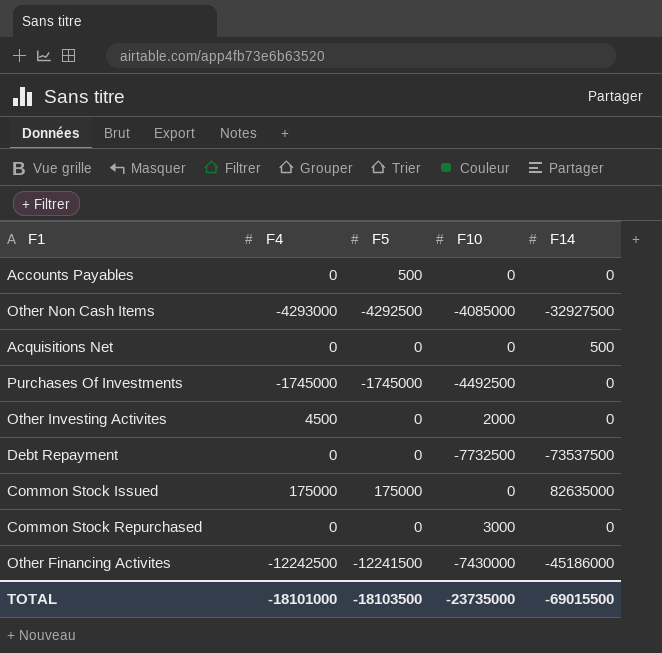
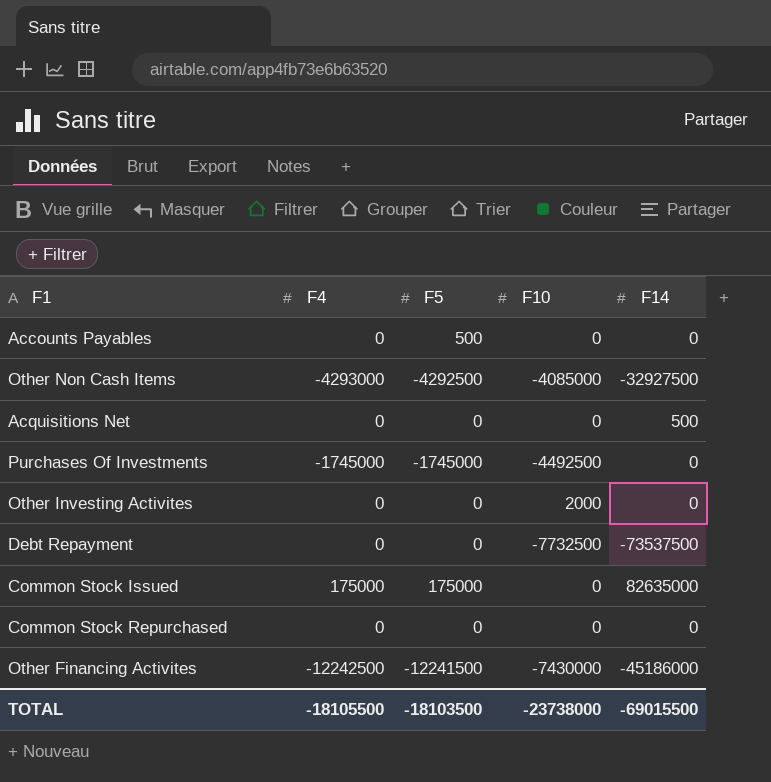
Other Investing Activites | F4: 4500 -> 0
Common Stock Repurchased | F10: 3000 -> 0
TOTAL | F4: -18101000 -> -18105500
TOTAL | F10: -23735000 -> -23738000

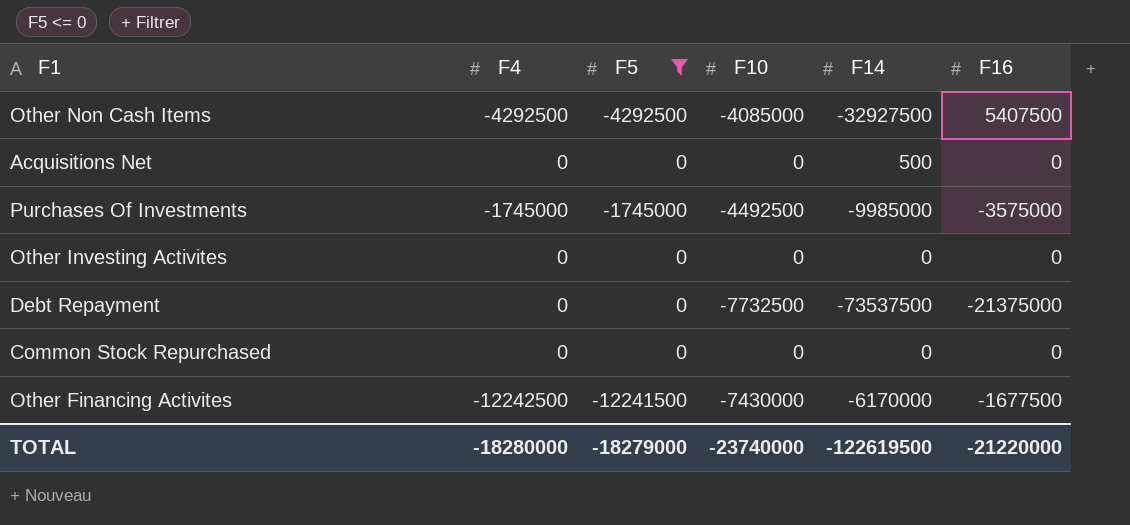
filter: none -> F5 <= 0
column F16 | position: none -> 6
Other Non Cash Items | F4: -4293000 -> -4292500
Purchases Of Investments | F14: 0 -> -9985000
Other Investing Activites | F10: 2000 -> 0
Other Financing Activites | F14: -45186000 -> -6170000
TOTAL | F4: -18105500 -> -18280000
TOTAL | F5: -18103500 -> -18279000
TOTAL | F10: -23738000 -> -23740000
TOTAL | F14: -69015500 -> -122619500

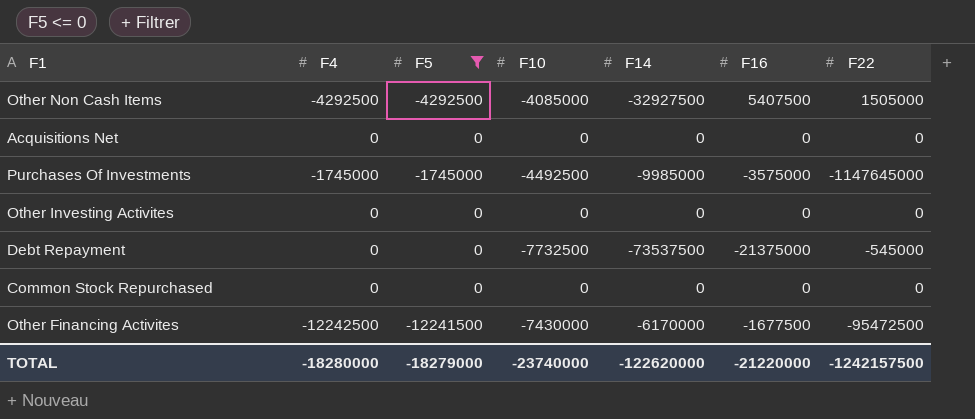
column F22 | position: none -> 7
Acquisitions Net | F14: 500 -> 0
TOTAL | F14: -122619500 -> -122620000

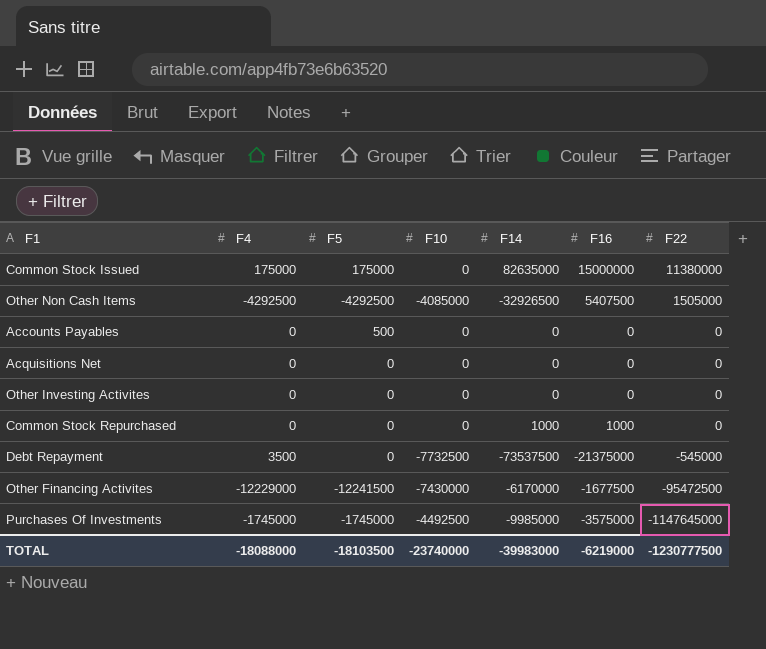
filter: F5 <= 0 -> none
row order: none -> F22 descending
Other Non Cash Items | F14: -32927500 -> -32926500
Common Stock Repurchased | F14: 0 -> 1000
Common Stock Repurchased | F16: 0 -> 1000
Debt Repayment | F4: 0 -> 3500
Other Financing Activites | F4: -12242500 -> -12229000
TOTAL | F4: -18280000 -> -18088000
TOTAL | F5: -18279000 -> -18103500
TOTAL | F14: -122620000 -> -39983000
TOTAL | F16: -21220000 -> -6219000
TOTAL | F22: -1242157500 -> -1230777500

